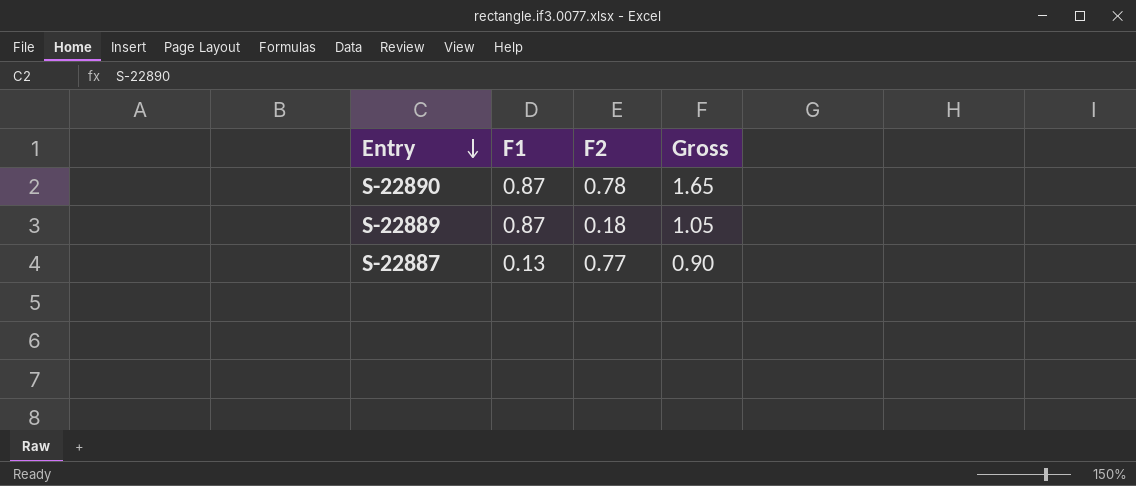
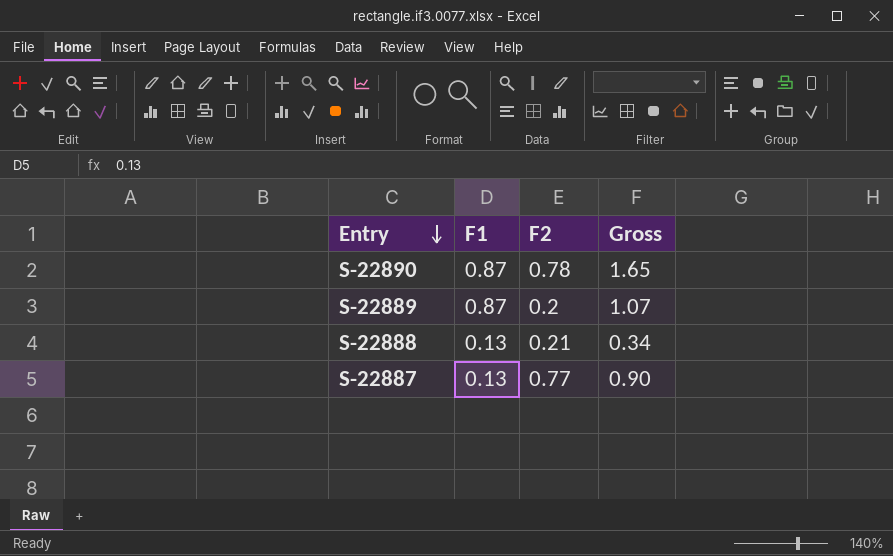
S-22889 | F2: 0.18 -> 0.2
S-22889 | Gross: 1.05 -> 1.07
row S-22888: none -> 0.13 | 0.21 | 0.34

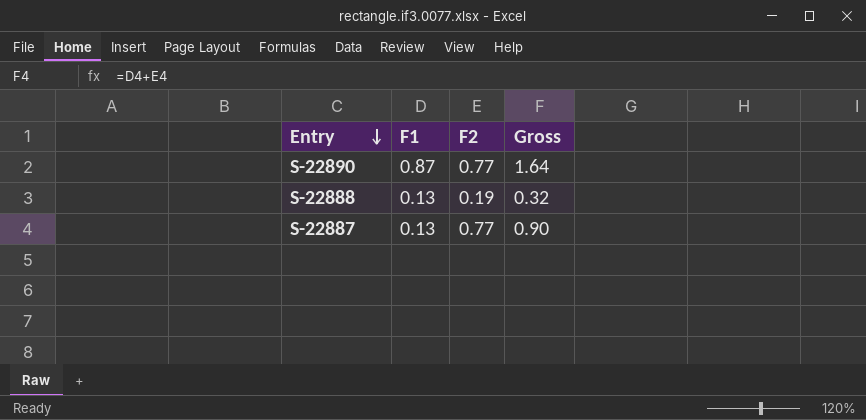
row S-22889: 0.87 | 0.2 | 1.07 -> none
S-22890 | F2: 0.78 -> 0.77
S-22890 | Gross: 1.65 -> 1.64
S-22888 | F2: 0.21 -> 0.19
S-22888 | Gross: 0.34 -> 0.32

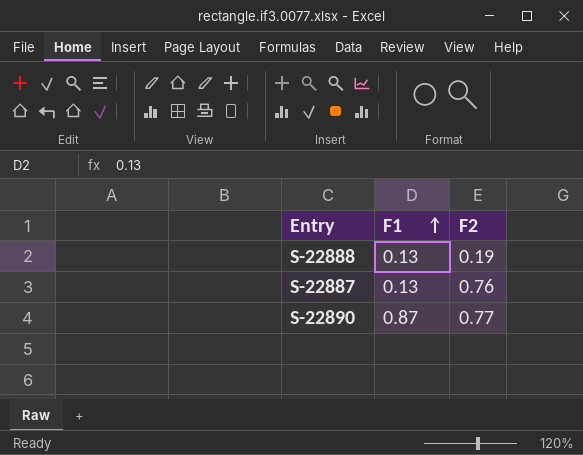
row order: Entry descending -> F1 ascending
column Gross | formula: [F1] + [F2] -> none
S-22887 | F2: 0.77 -> 0.76

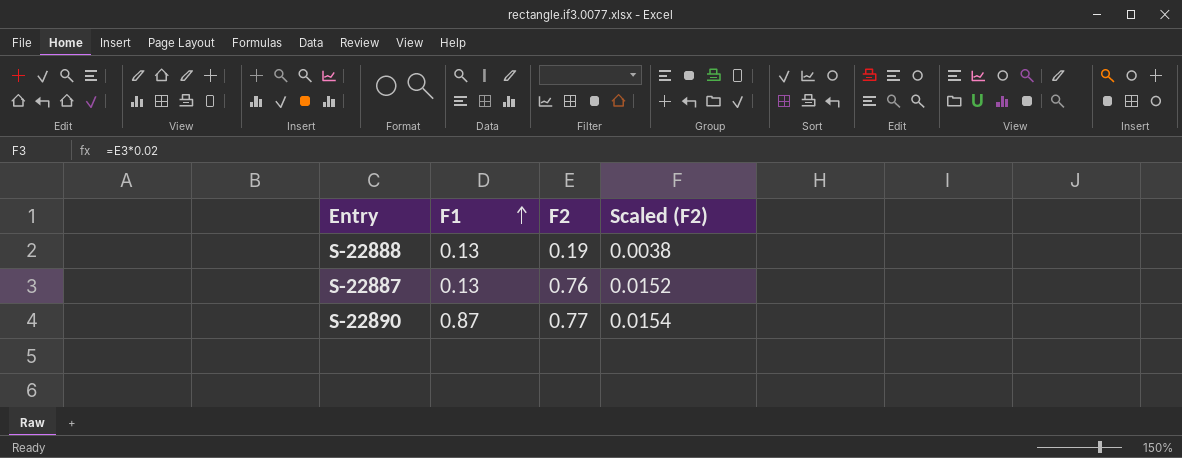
column Scaled (F2) | formula: none -> [F2] * 0.02

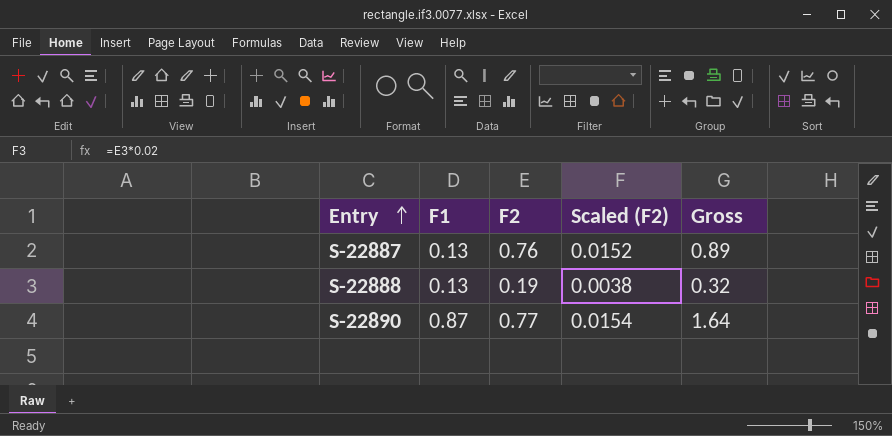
row order: F1 ascending -> Entry ascending
column Gross | formula: none -> [F1] + [F2]

